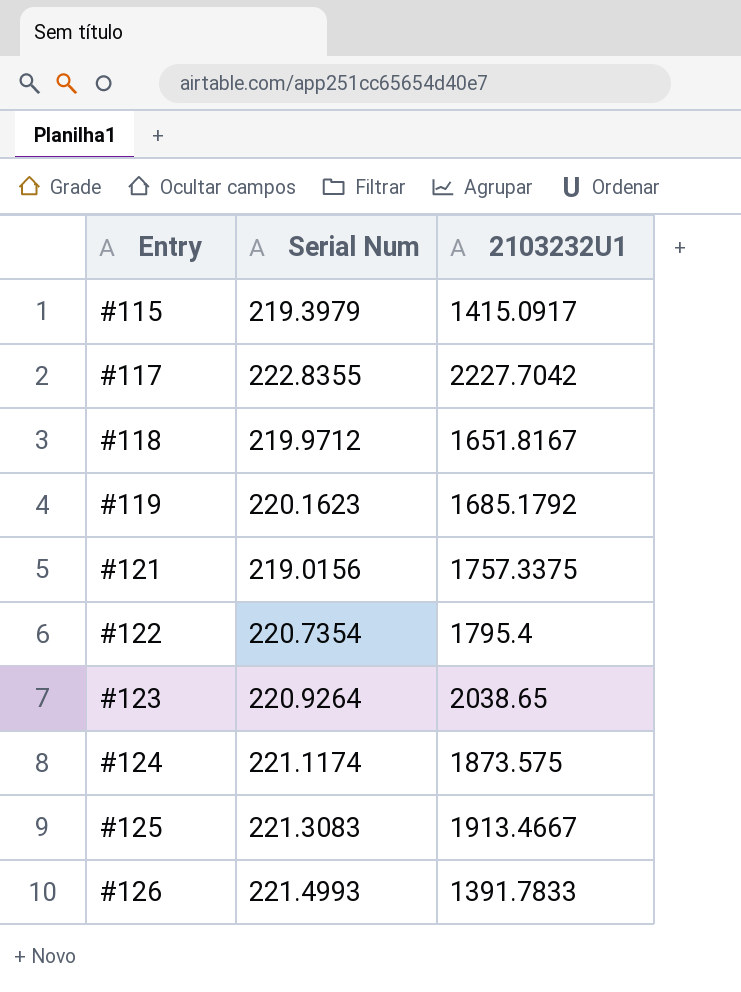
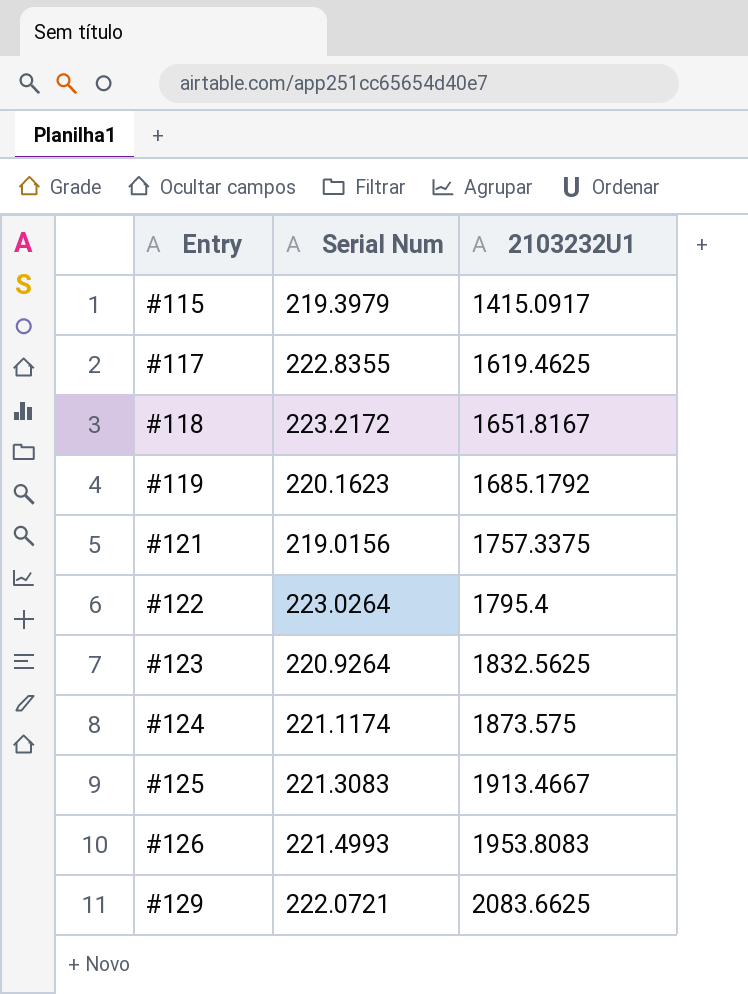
#117 | 2103232U1: 2227.7042 -> 1619.4625
#118 | Serial Num: 219.9712 -> 223.2172
#122 | Serial Num: 220.7354 -> 223.0264
#123 | 2103232U1: 2038.65 -> 1832.5625
#126 | 2103232U1: 1391.7833 -> 1953.8083
row #129: none -> 222.0721 | 2083.6625

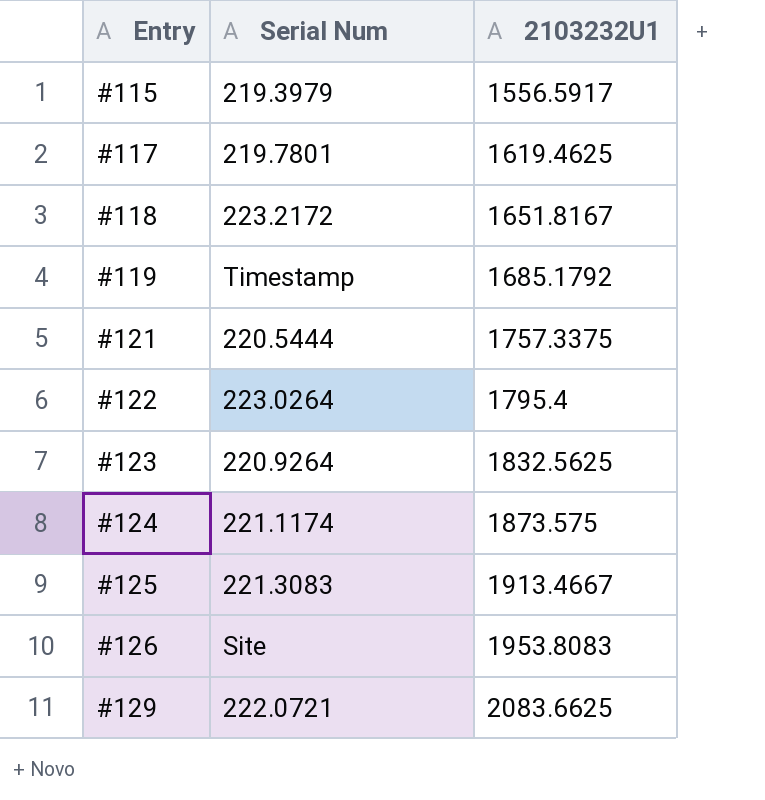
#115 | 2103232U1: 1415.0917 -> 1556.5917
#117 | Serial Num: 222.8355 -> 219.7801
#119 | Serial Num: 220.1623 -> Timestamp
#121 | Serial Num: 219.0156 -> 220.5444
#126 | Serial Num: 221.4993 -> Site

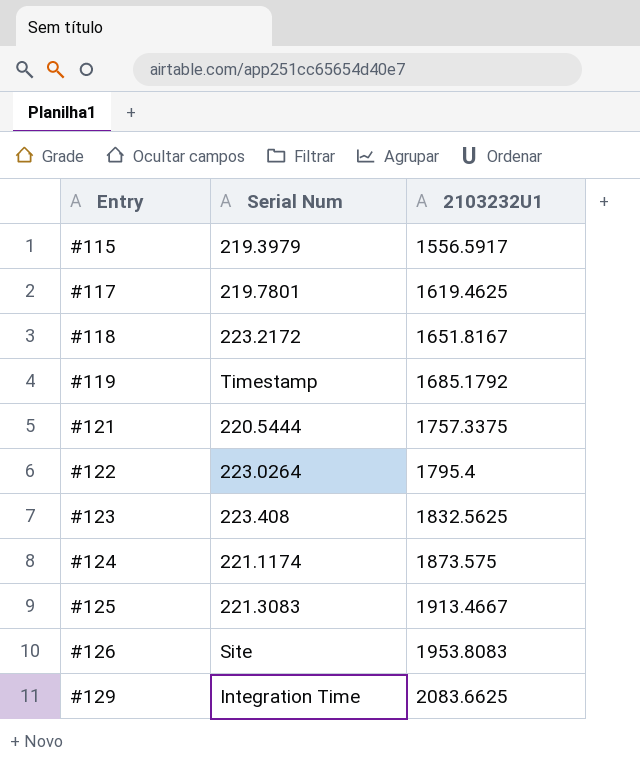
#123 | Serial Num: 220.9264 -> 223.408
#129 | Serial Num: 222.0721 -> Integration Time

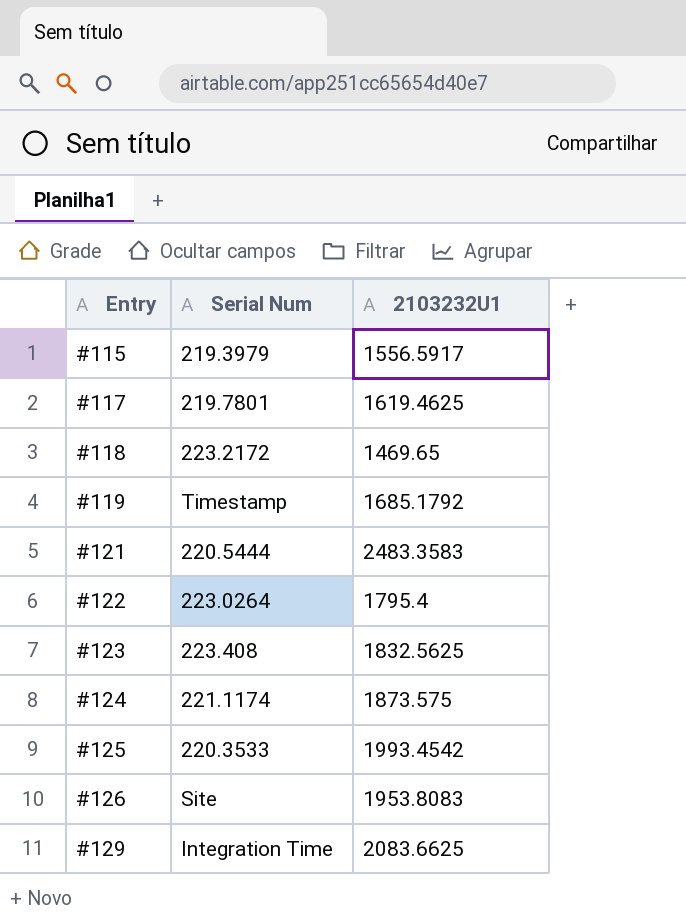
#118 | 2103232U1: 1651.8167 -> 1469.65
#121 | 2103232U1: 1757.3375 -> 2483.3583
#125 | Serial Num: 221.3083 -> 220.3533
#125 | 2103232U1: 1913.4667 -> 1993.4542

